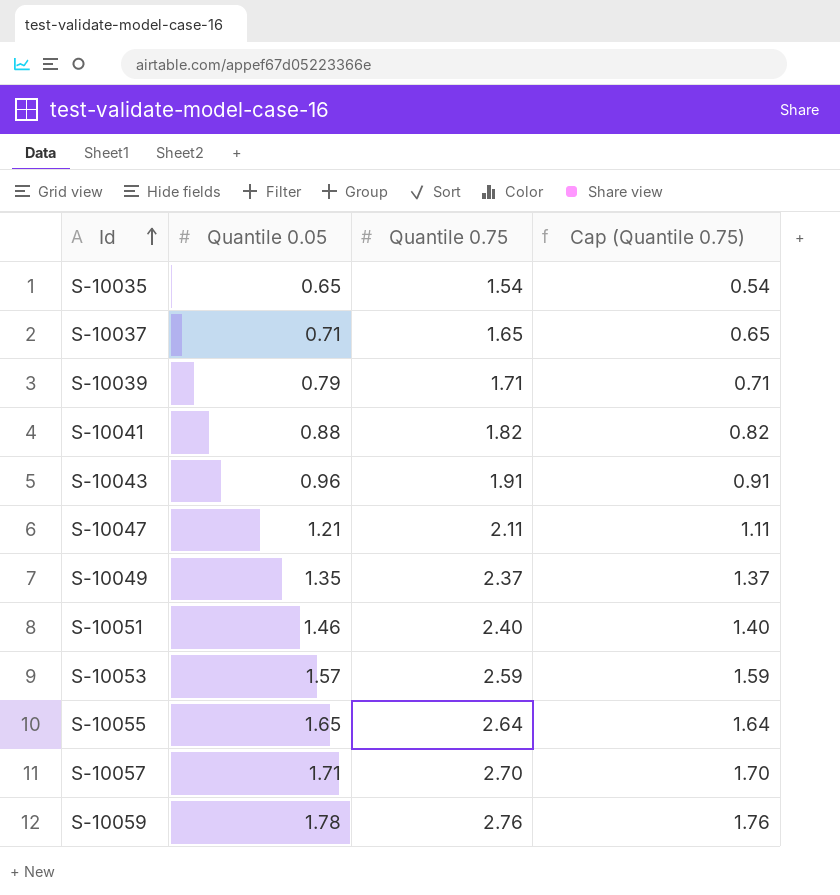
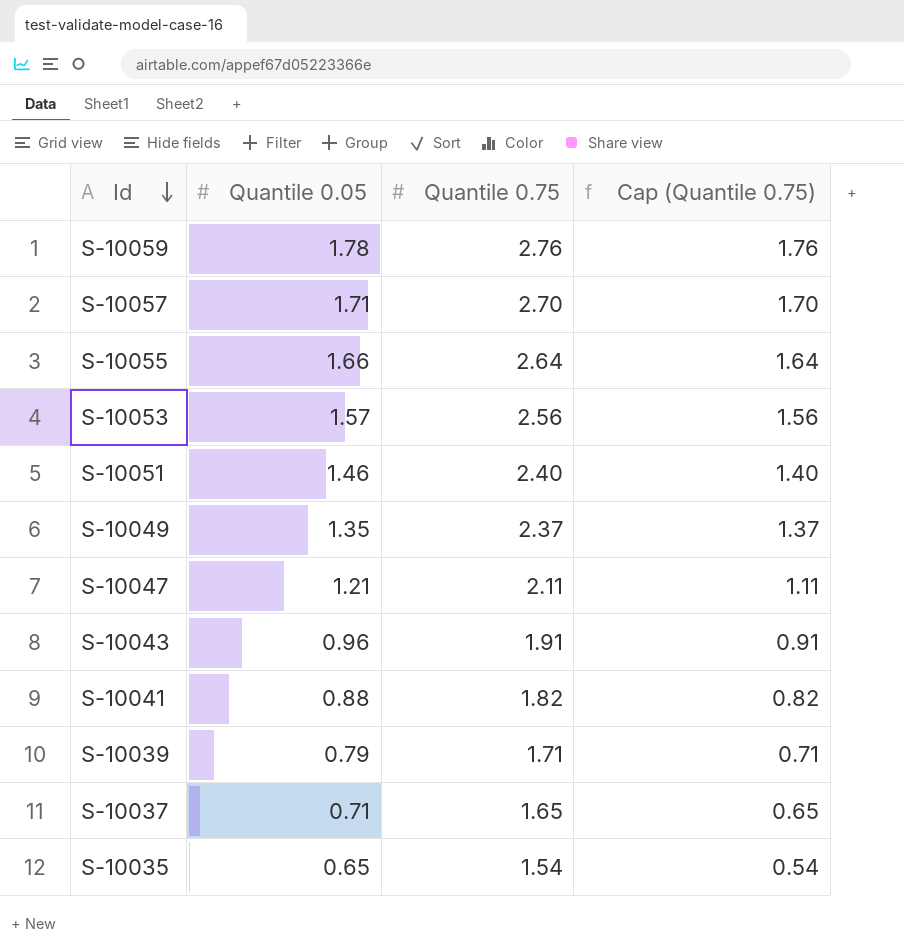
row order: Id ascending -> Id descending
S-10055 | Quantile 0.05: 1.65 -> 1.66
S-10053 | Quantile 0.75: 2.59 -> 2.56
S-10053 | Cap (Quantile 0.75): 1.59 -> 1.56

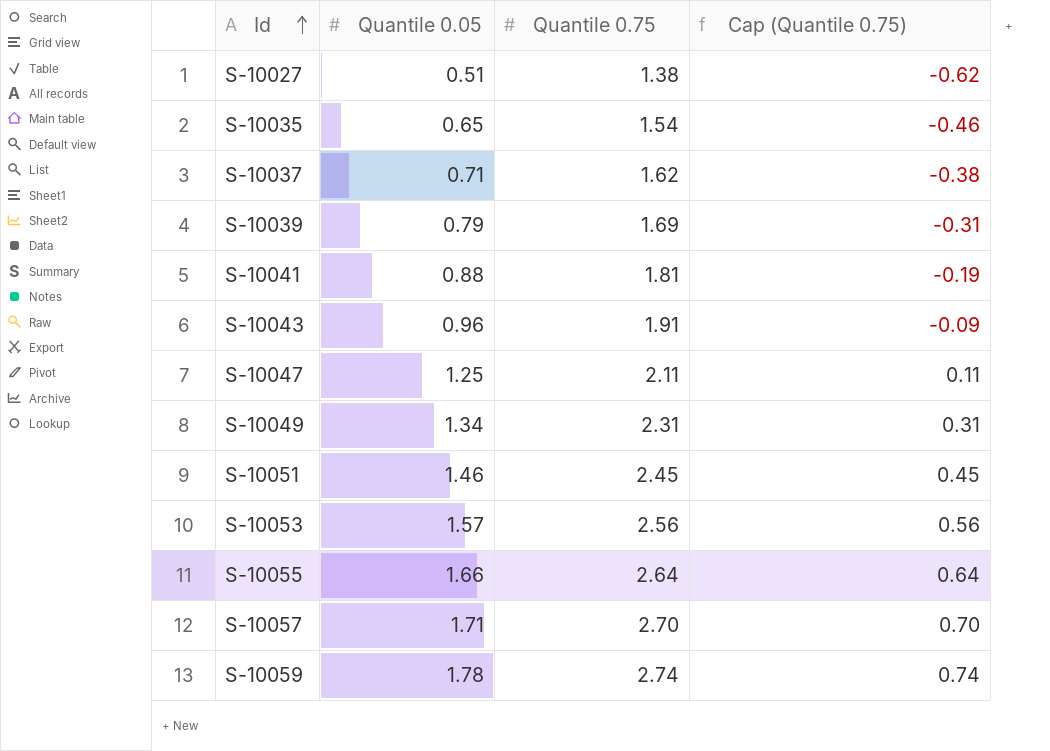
row order: Id descending -> Id ascending
column Cap (Quantile 0.75) | formula: [Quantile 0.75] - 1 -> [Quantile 0.75] - 2
row S-10027: none -> 0.51 | 1.38 | -0.62
S-10037 | Quantile 0.75: 1.65 -> 1.62
S-10039 | Quantile 0.75: 1.71 -> 1.69
S-10041 | Quantile 0.75: 1.82 -> 1.81
S-10047 | Quantile 0.05: 1.21 -> 1.25
S-10049 | Quantile 0.05: 1.35 -> 1.34
S-10049 | Quantile 0.75: 2.37 -> 2.31
S-10051 | Quantile 0.75: 2.40 -> 2.45
S-10059 | Quantile 0.75: 2.76 -> 2.74

